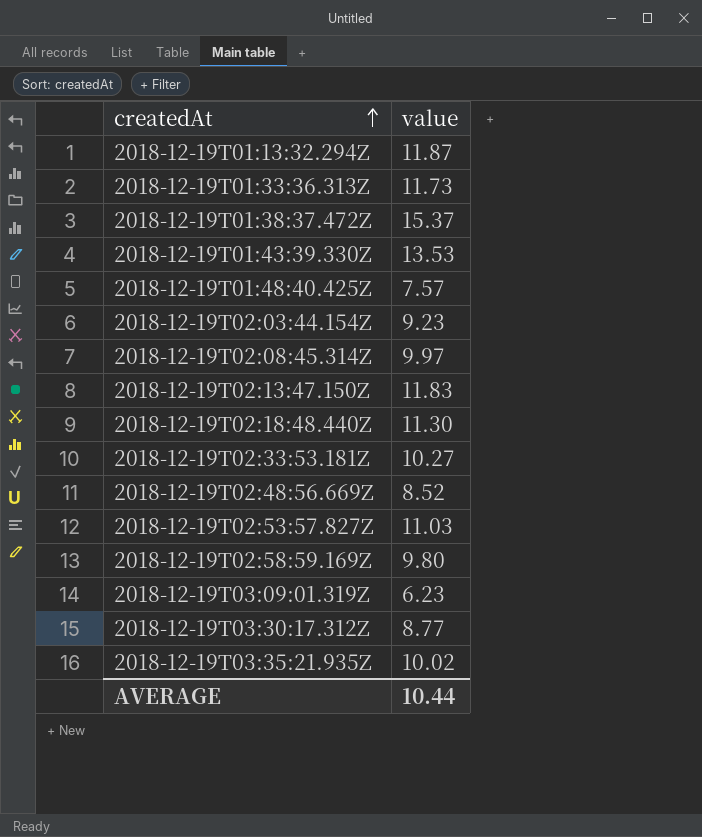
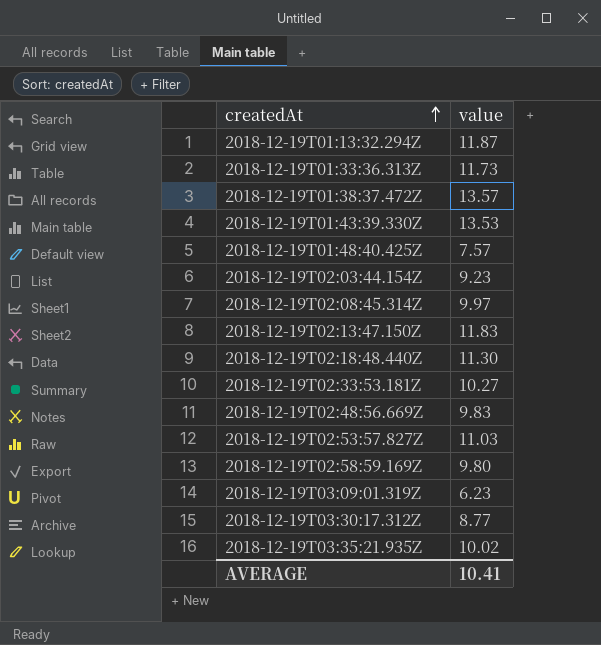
2018-12-19T01:38:37.472Z | value: 15.37 -> 13.57
2018-12-19T02:48:56.669Z | value: 8.52 -> 9.83
AVERAGE | value: 10.44 -> 10.41

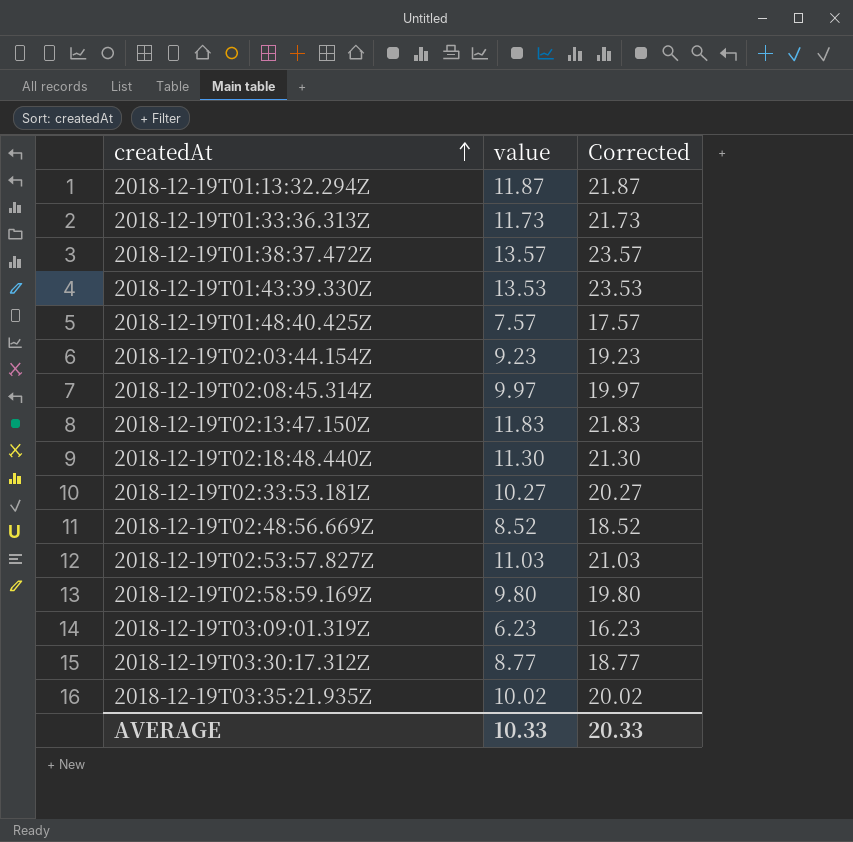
column Corrected | formula: none -> [value] + 10
2018-12-19T02:48:56.669Z | value: 9.83 -> 8.52
AVERAGE | value: 10.41 -> 10.33

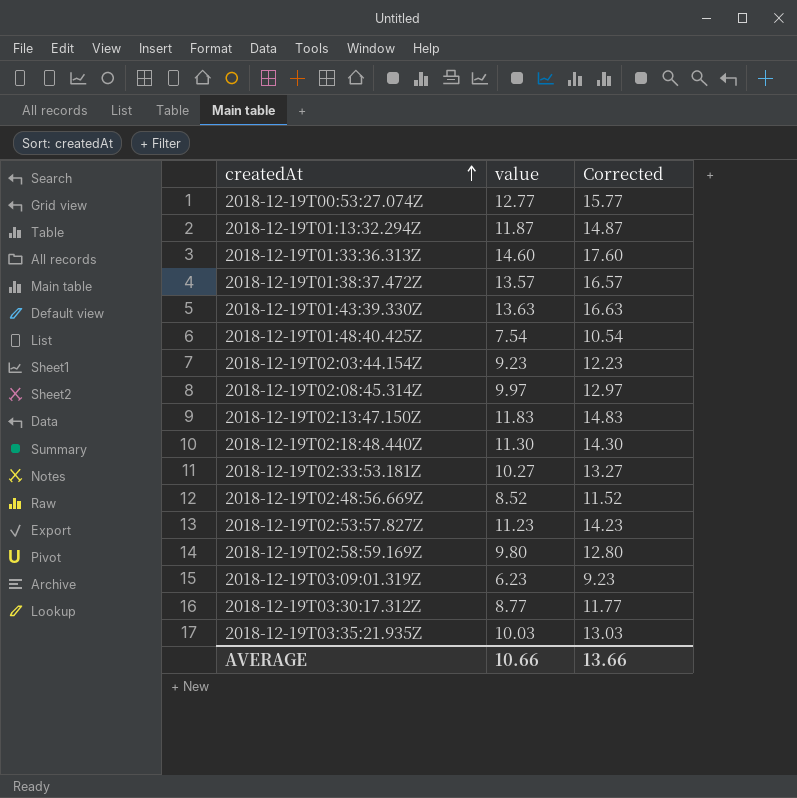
column Corrected | formula: [value] + 10 -> [value] + 3
row 2018-12-19T00:53:27.074Z: none -> 12.77 | 15.77
2018-12-19T01:33:36.313Z | value: 11.73 -> 14.60
2018-12-19T01:43:39.330Z | value: 13.53 -> 13.63
2018-12-19T01:48:40.425Z | value: 7.57 -> 7.54
2018-12-19T02:53:57.827Z | value: 11.03 -> 11.23
2018-12-19T03:35:21.935Z | value: 10.02 -> 10.03
AVERAGE | value: 10.33 -> 10.66
AVERAGE | Corrected: 20.33 -> 13.66

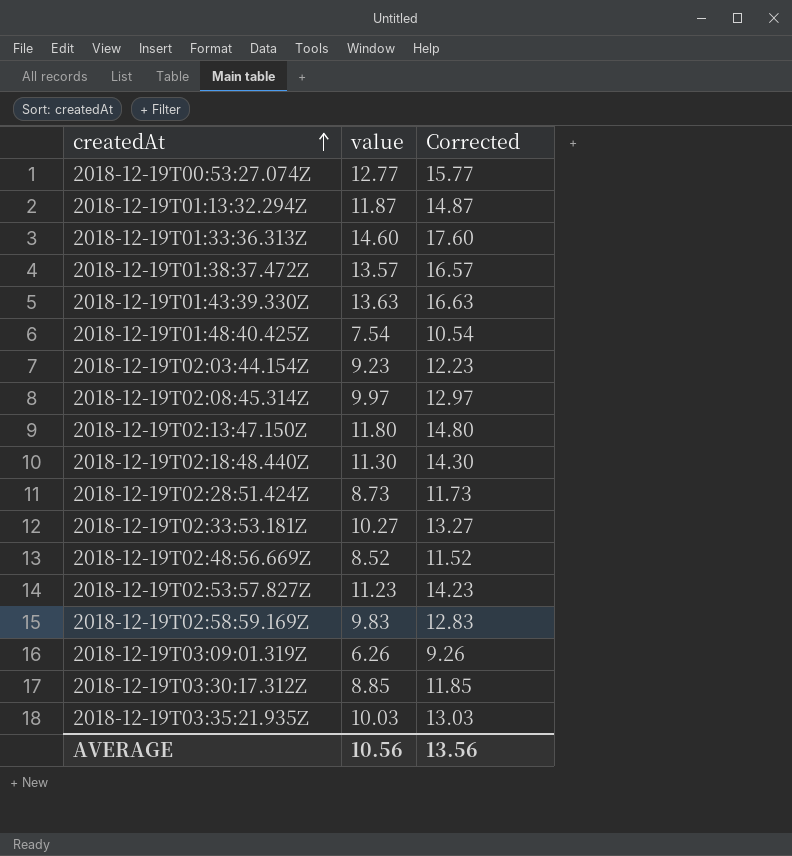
2018-12-19T02:13:47.150Z | value: 11.83 -> 11.80
2018-12-19T02:13:47.150Z | Corrected: 14.83 -> 14.80
row 2018-12-19T02:28:51.424Z: none -> 8.73 | 11.73
2018-12-19T02:58:59.169Z | value: 9.80 -> 9.83
2018-12-19T02:58:59.169Z | Corrected: 12.80 -> 12.83
2018-12-19T03:09:01.319Z | value: 6.23 -> 6.26
2018-12-19T03:09:01.319Z | Corrected: 9.23 -> 9.26
2018-12-19T03:30:17.312Z | value: 8.77 -> 8.85
2018-12-19T03:30:17.312Z | Corrected: 11.77 -> 11.85
AVERAGE | value: 10.66 -> 10.56
AVERAGE | Corrected: 13.66 -> 13.56

